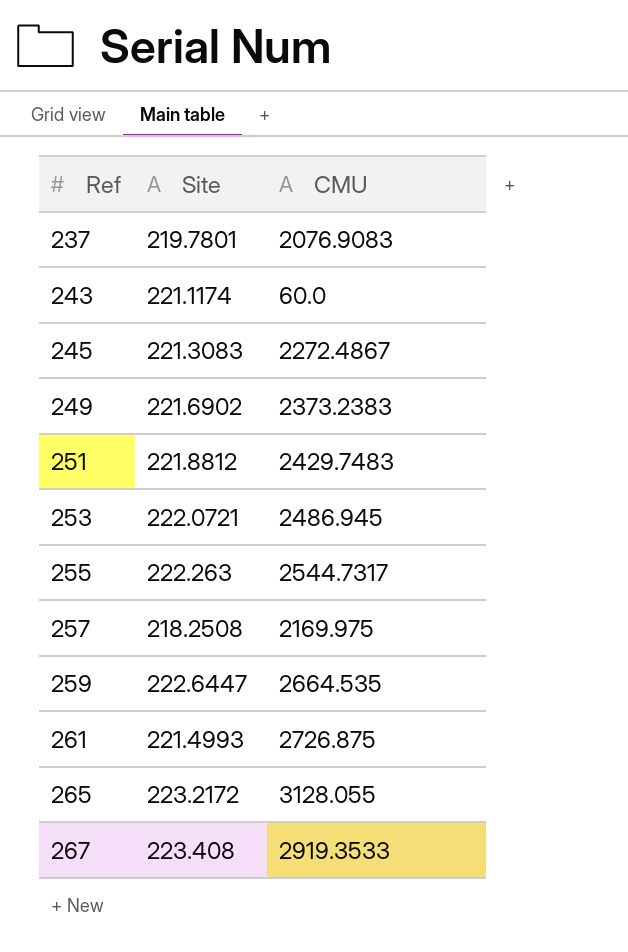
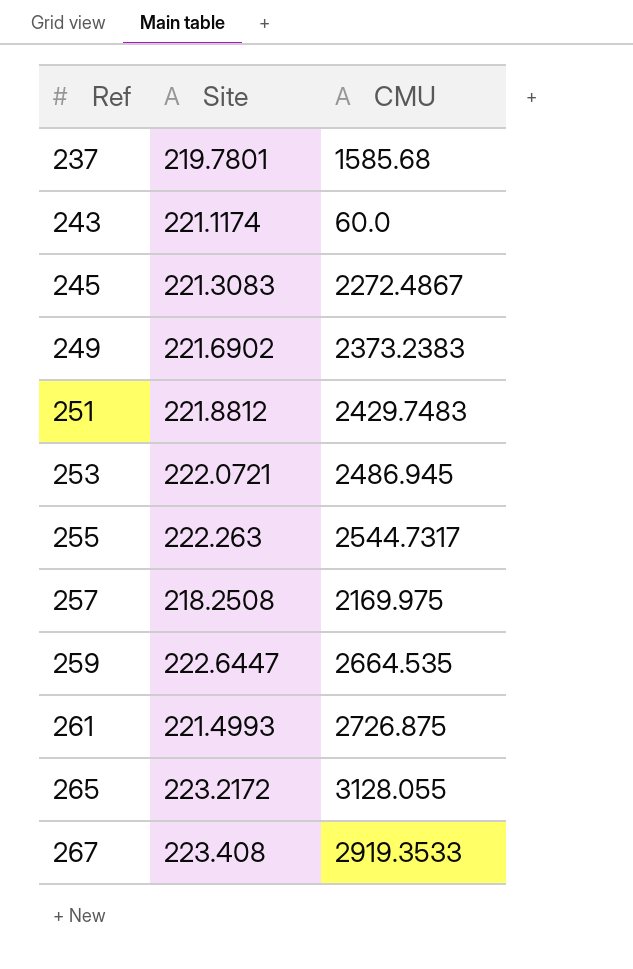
237 | CMU: 2076.9083 -> 1585.68

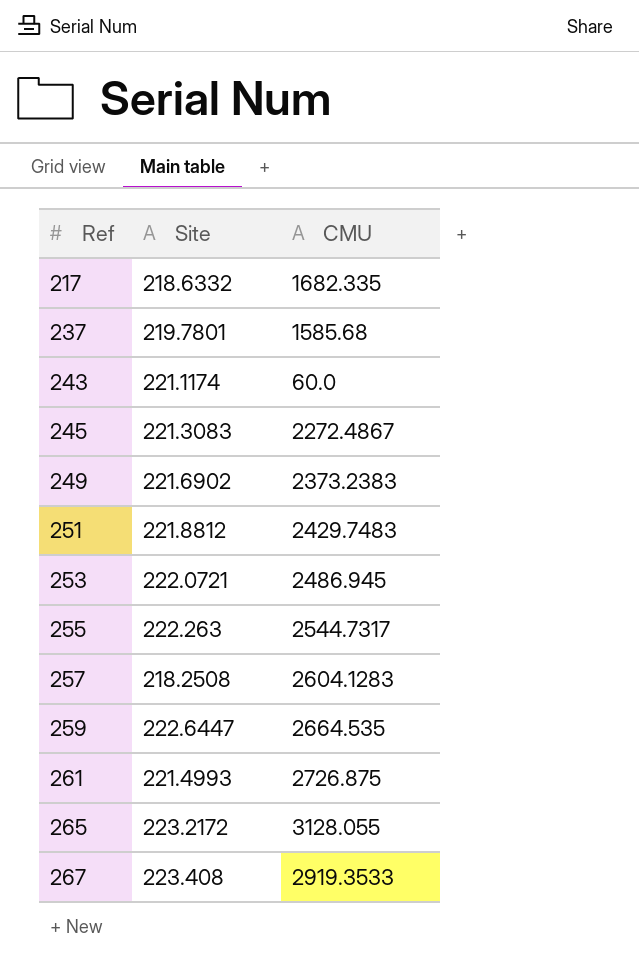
row 217: none -> 218.6332 | 1682.335
257 | CMU: 2169.975 -> 2604.1283

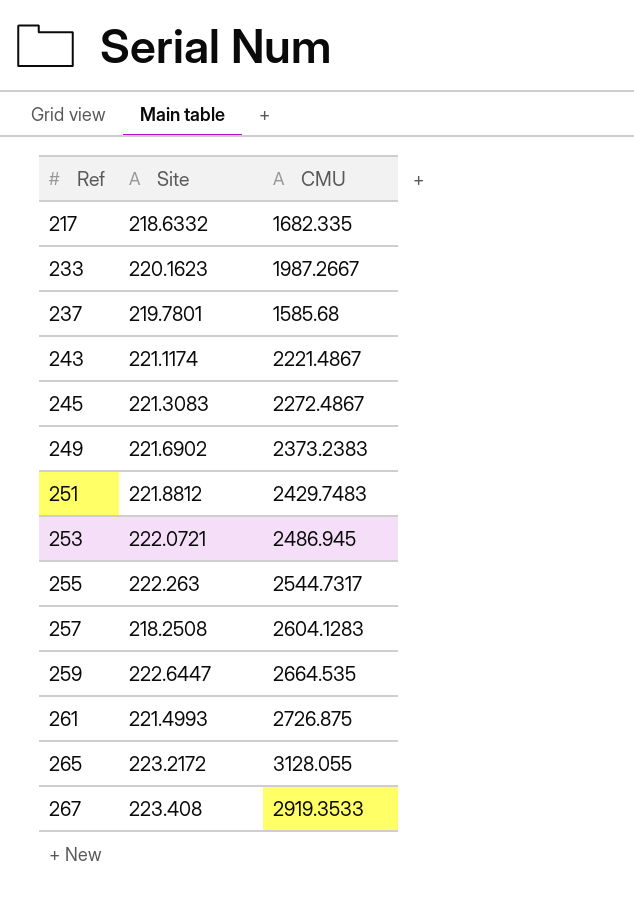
row 233: none -> 220.1623 | 1987.2667
243 | CMU: 60.0 -> 2221.4867

